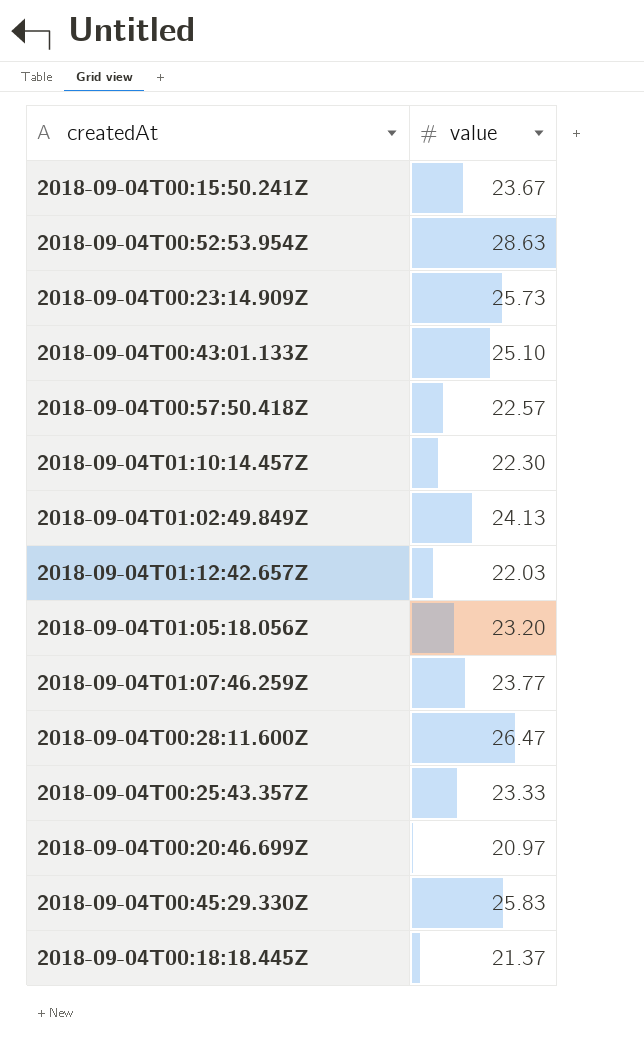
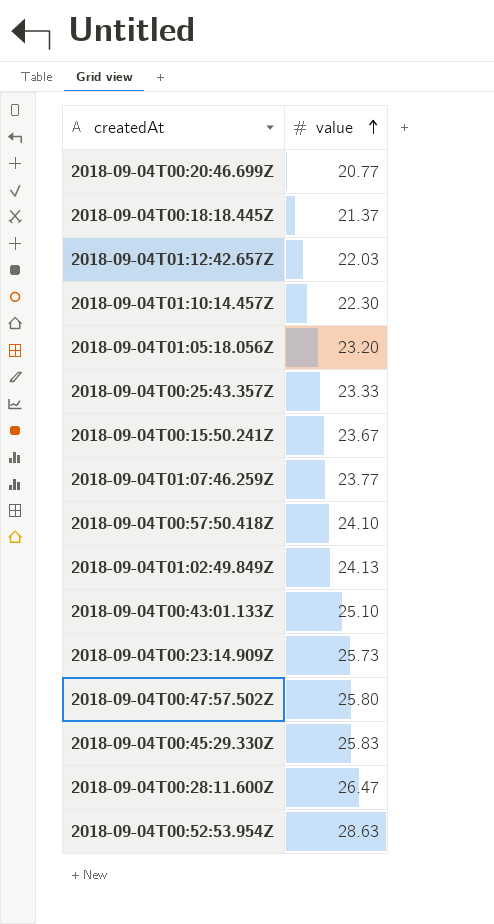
row order: none -> value ascending
2018-09-04T00:20:46.699Z | value: 20.97 -> 20.77
2018-09-04T00:57:50.418Z | value: 22.57 -> 24.10
row 2018-09-04T00:47:57.502Z: none -> 25.80

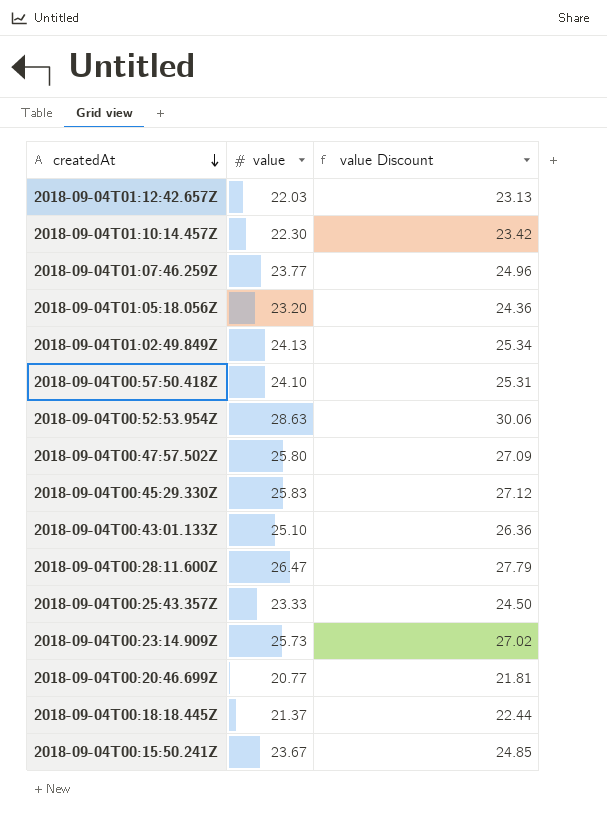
row order: value ascending -> createdAt descending
column value Discount | formula: none -> [value] * 1.05

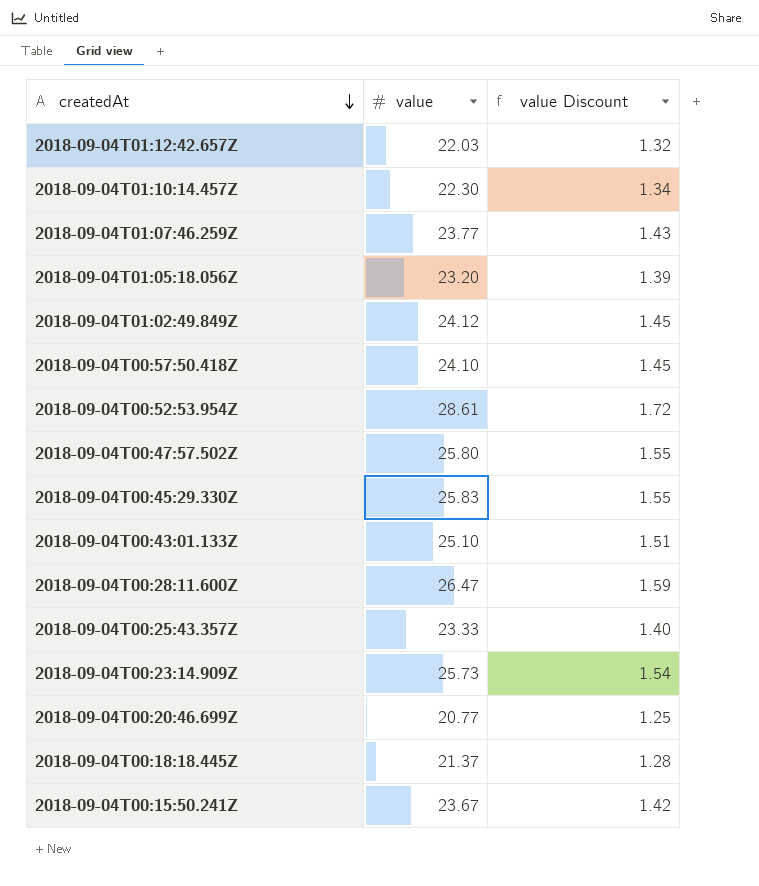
column value Discount | formula: [value] * 1.05 -> [value] * 0.06
2018-09-04T01:02:49.849Z | value: 24.13 -> 24.12
2018-09-04T00:52:53.954Z | value: 28.63 -> 28.61

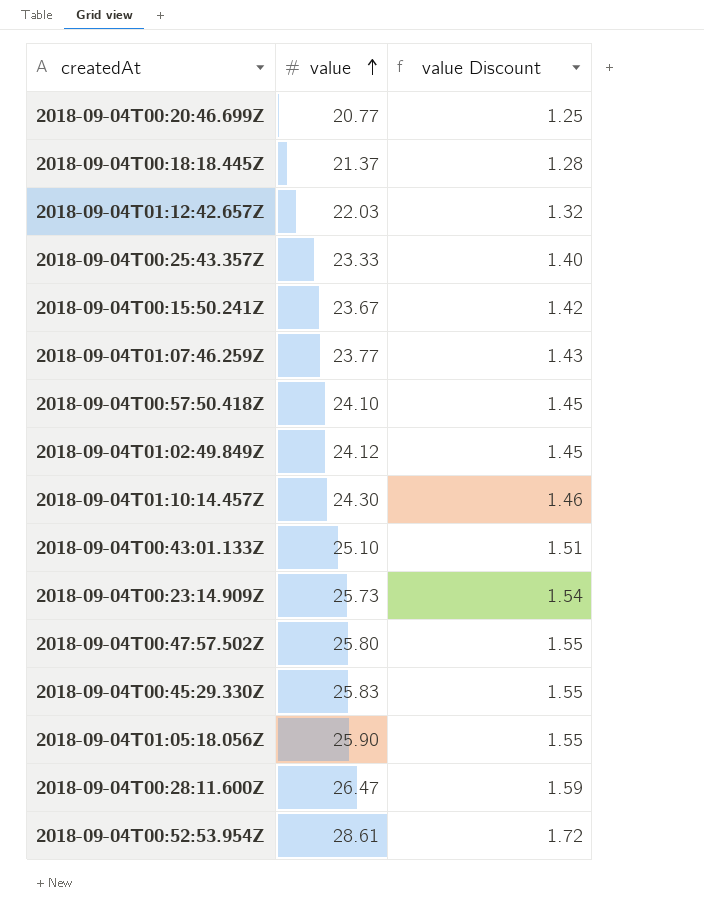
row order: createdAt descending -> value ascending
2018-09-04T01:10:14.457Z | value: 22.30 -> 24.30
2018-09-04T01:10:14.457Z | value Discount: 1.34 -> 1.46
2018-09-04T01:05:18.056Z | value: 23.20 -> 25.90
2018-09-04T01:05:18.056Z | value Discount: 1.39 -> 1.55

